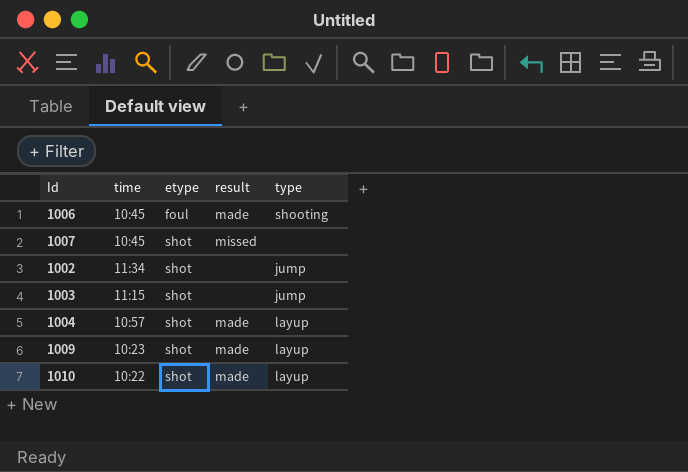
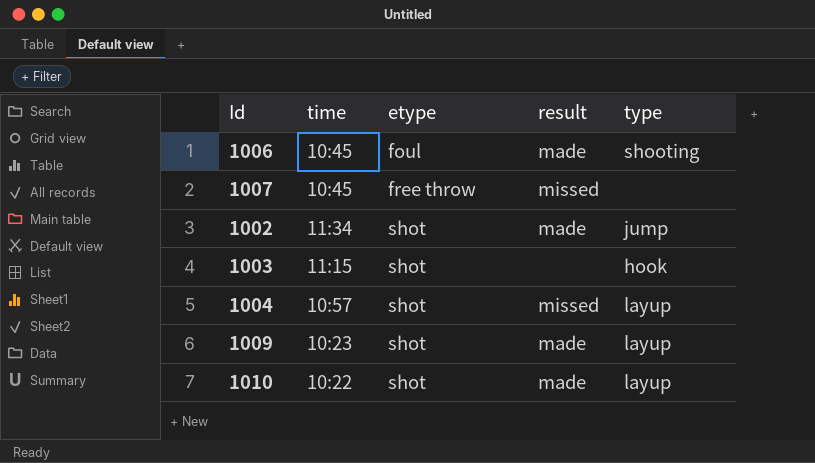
1007 | etype: shot -> free throw
1002 | result: none -> made
1003 | type: jump -> hook
1004 | result: made -> missed

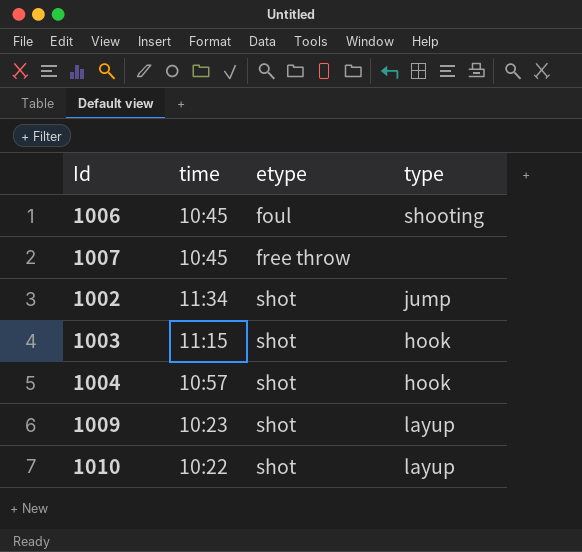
column result | position: 4 -> none
1004 | type: layup -> hook

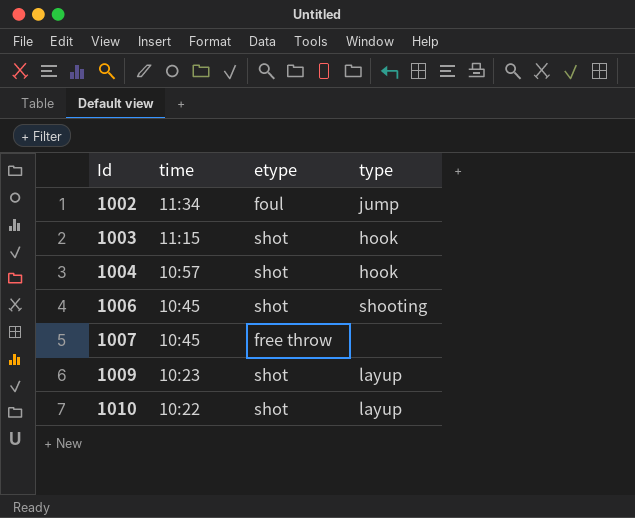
row order: etype ascending -> Id ascending
1002 | etype: shot -> foul
1006 | etype: foul -> shot

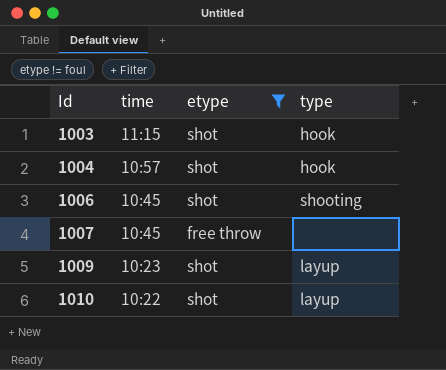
filter: none -> etype != foul

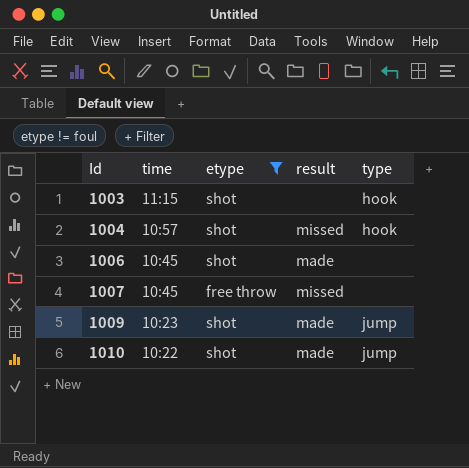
column result | position: none -> 4
1006 | type: shooting -> none
1009 | type: layup -> jump
1010 | type: layup -> jump

